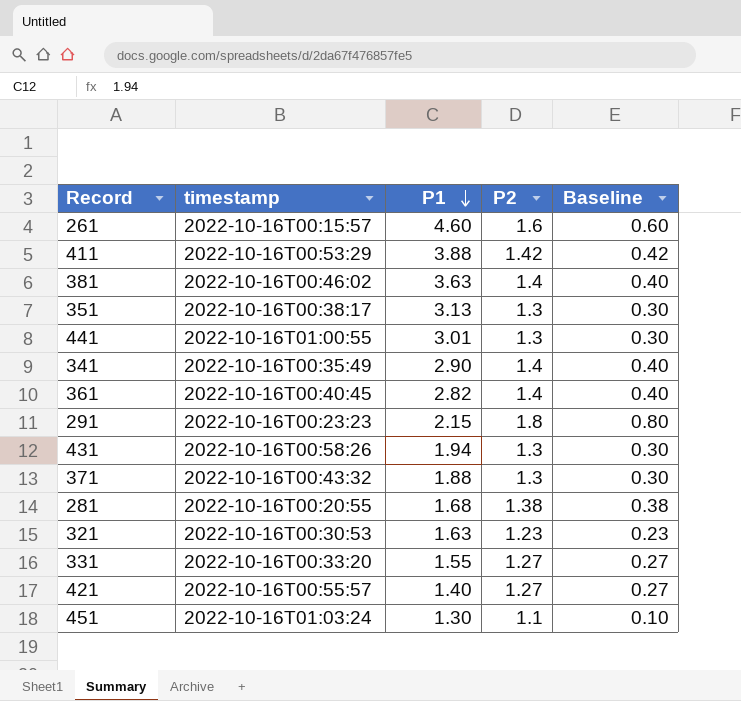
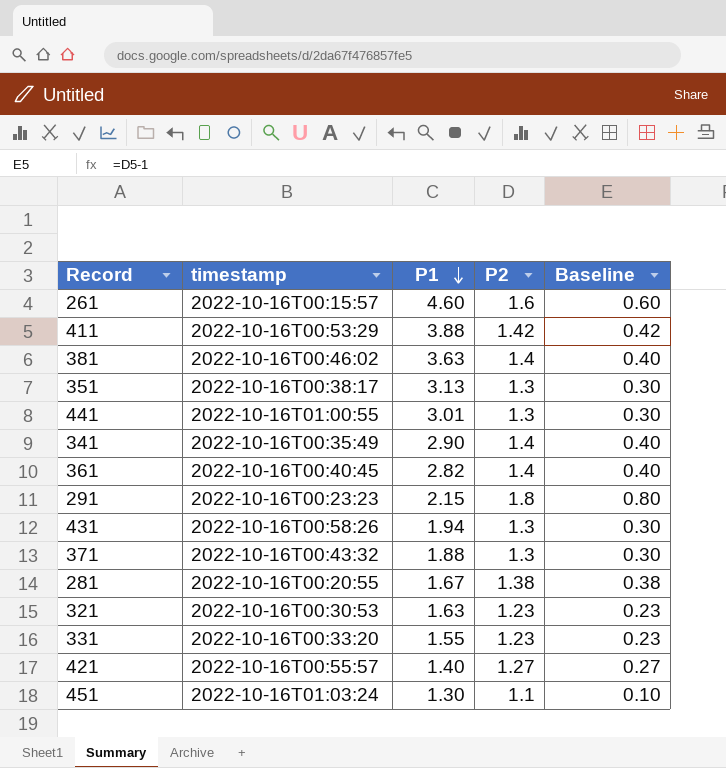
281 | P1: 1.68 -> 1.67
331 | P2: 1.27 -> 1.23
331 | Baseline: 0.27 -> 0.23

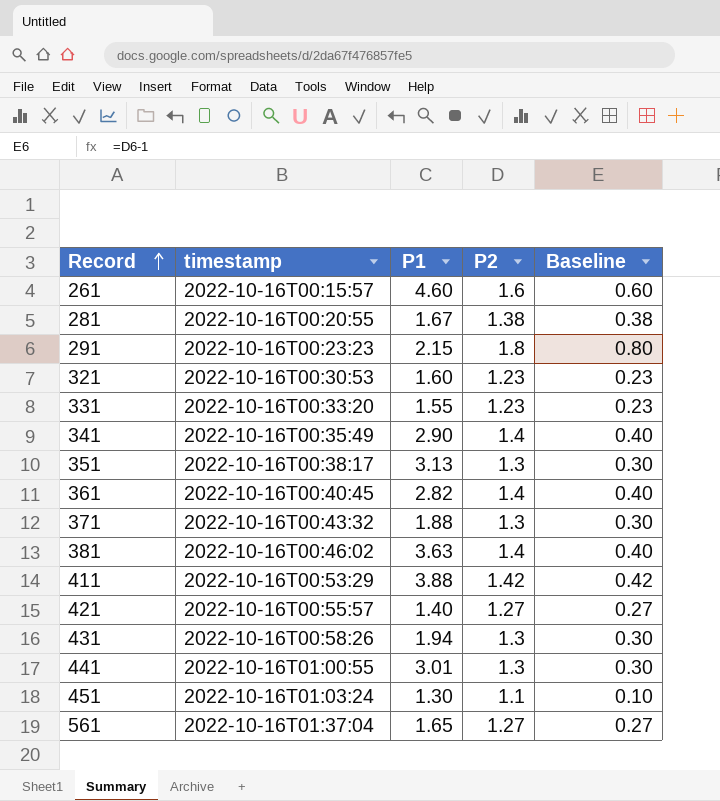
row order: P1 descending -> Record ascending
321 | P1: 1.63 -> 1.60
row 561: none -> 2022-10-16T01:37:04 | 1.65 | 1.27 | 0.27

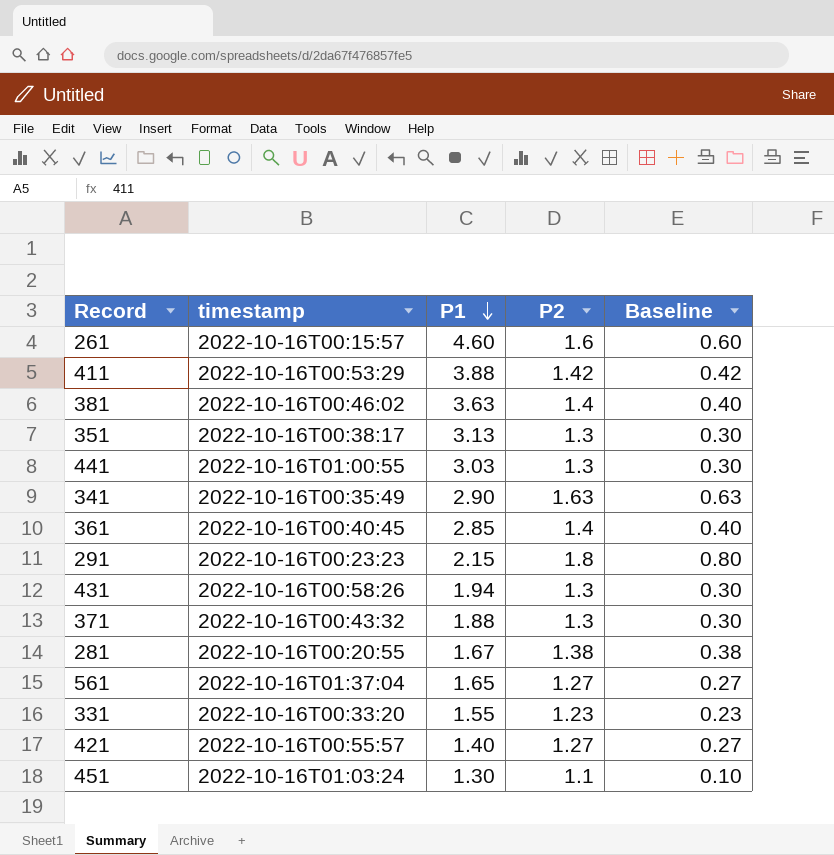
row order: Record ascending -> P1 descending
row 321: 2022-10-16T00:30:53 | 1.60 | 1.23 | 0.23 -> none
441 | P1: 3.01 -> 3.03
341 | P2: 1.4 -> 1.63
341 | Baseline: 0.40 -> 0.63
361 | P1: 2.82 -> 2.85

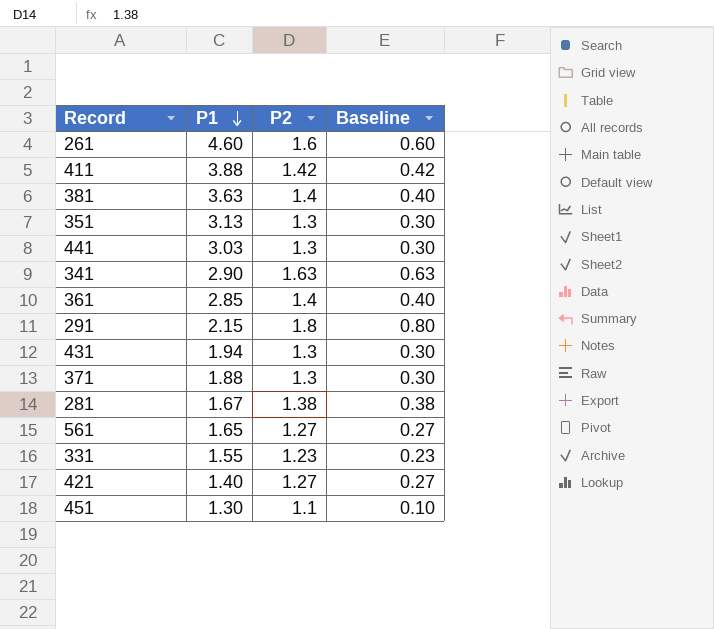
column timestamp | position: 2 -> none

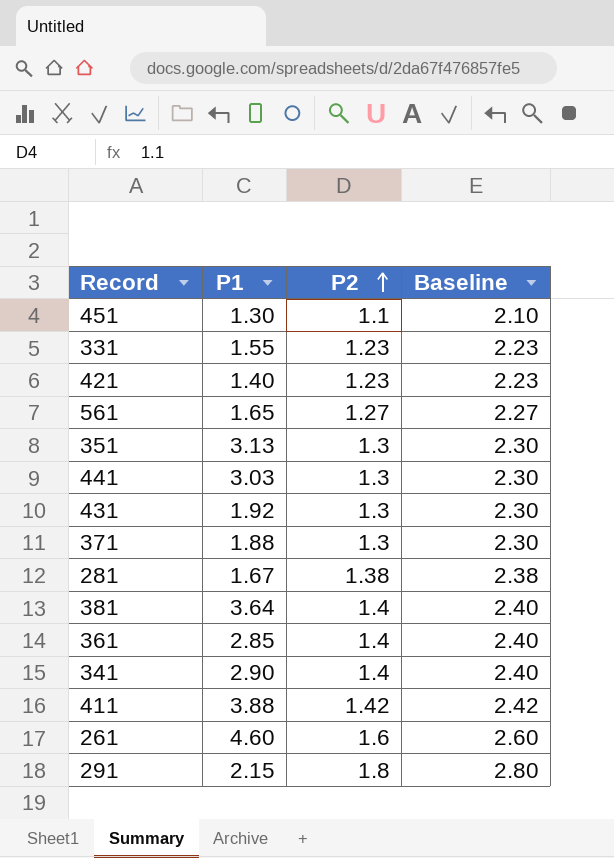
row order: P1 descending -> P2 ascending
column Baseline | formula: [P2] - 1 -> [P2] + 1
421 | P2: 1.27 -> 1.23
431 | P1: 1.94 -> 1.92
381 | P1: 3.63 -> 3.64
341 | P2: 1.63 -> 1.4

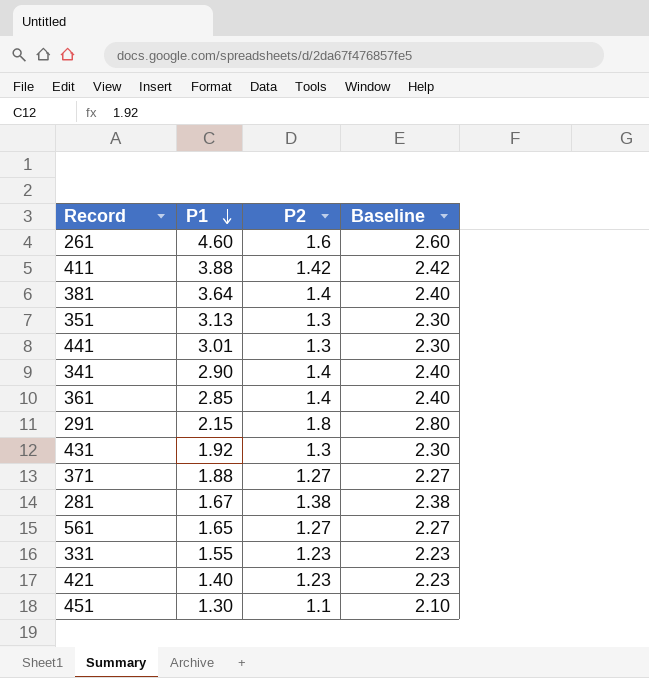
row order: P2 ascending -> P1 descending
441 | P1: 3.03 -> 3.01
371 | P2: 1.3 -> 1.27
371 | Baseline: 2.30 -> 2.27

